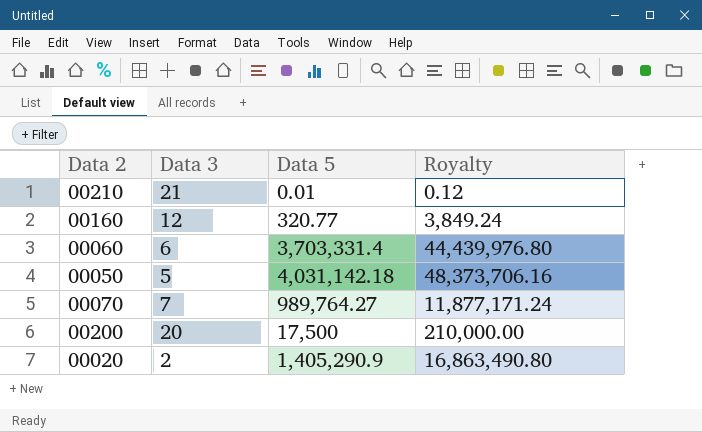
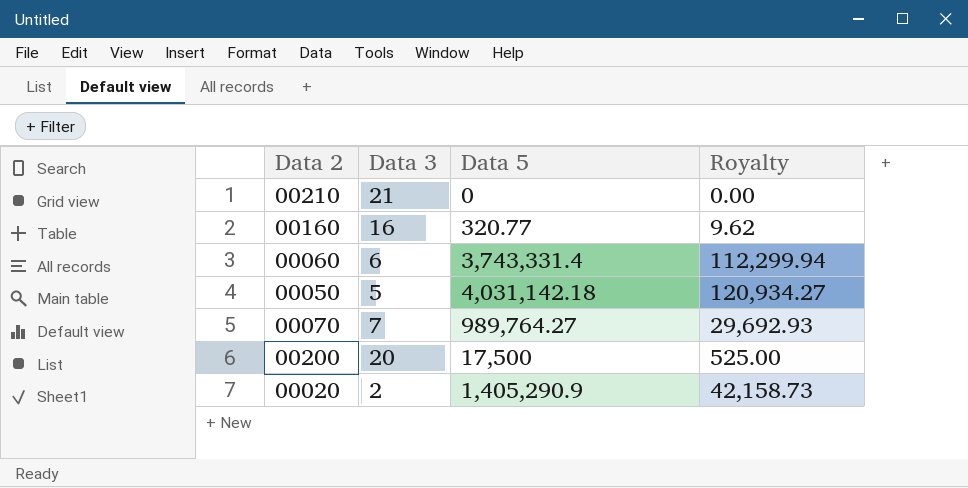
column Royalty | formula: [Data 5] * 12 -> [Data 5] * 0.03
00210 | Data 5: 0.01 -> 0
00160 | Data 3: 12 -> 16
00060 | Data 5: 3,703,331.4 -> 3,743,331.4

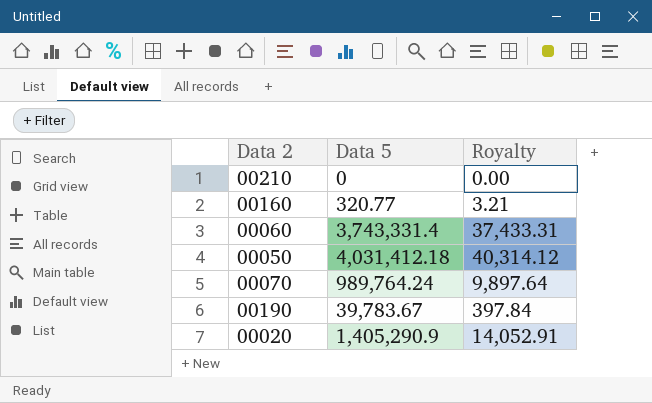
column Data 3 | position: 2 -> none
column Royalty | formula: [Data 5] * 0.03 -> [Data 5] * 0.01
row 00200: 20 | 17,500 | 525.00 -> none
00050 | Data 5: 4,031,142.18 -> 4,031,412.18
00070 | Data 5: 989,764.27 -> 989,764.24
row 00190: none -> 39,783.67 | 397.84

